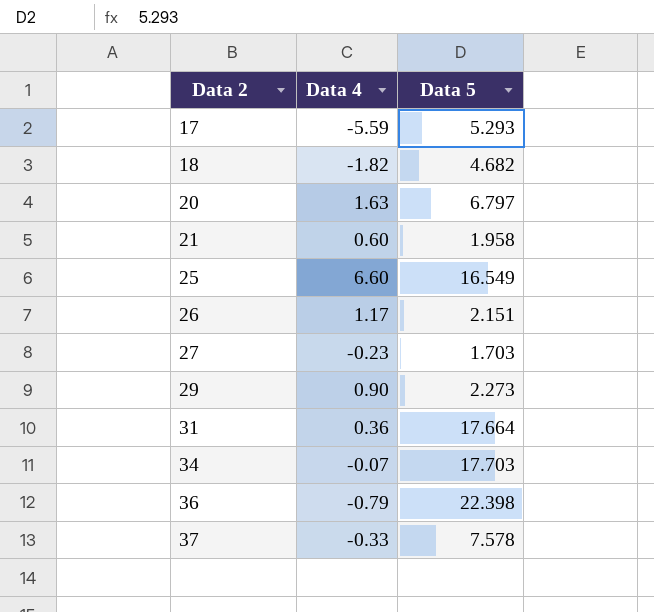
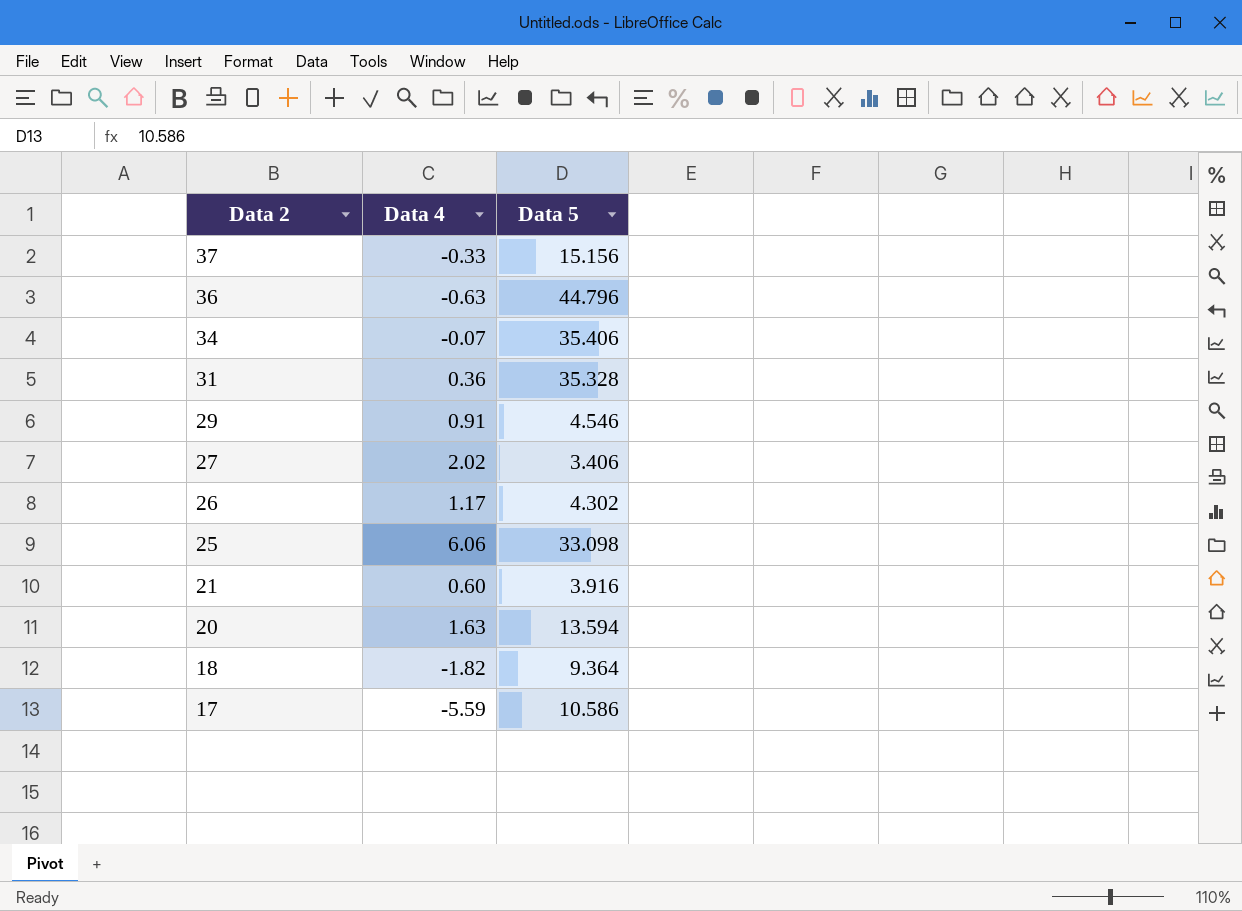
row order: Data 2 ascending -> Data 2 descending
37 | Data 5: 7.578 -> 15.156
36 | Data 4: -0.79 -> -0.63
36 | Data 5: 22.398 -> 44.796
34 | Data 5: 17.703 -> 35.406
31 | Data 5: 17.664 -> 35.328
29 | Data 4: 0.90 -> 0.91
29 | Data 5: 2.273 -> 4.546
27 | Data 4: -0.23 -> 2.02
27 | Data 5: 1.703 -> 3.406
26 | Data 5: 2.151 -> 4.302
25 | Data 4: 6.60 -> 6.06
25 | Data 5: 16.549 -> 33.098
21 | Data 5: 1.958 -> 3.916
20 | Data 5: 6.797 -> 13.594
18 | Data 5: 4.682 -> 9.364
17 | Data 5: 5.293 -> 10.586

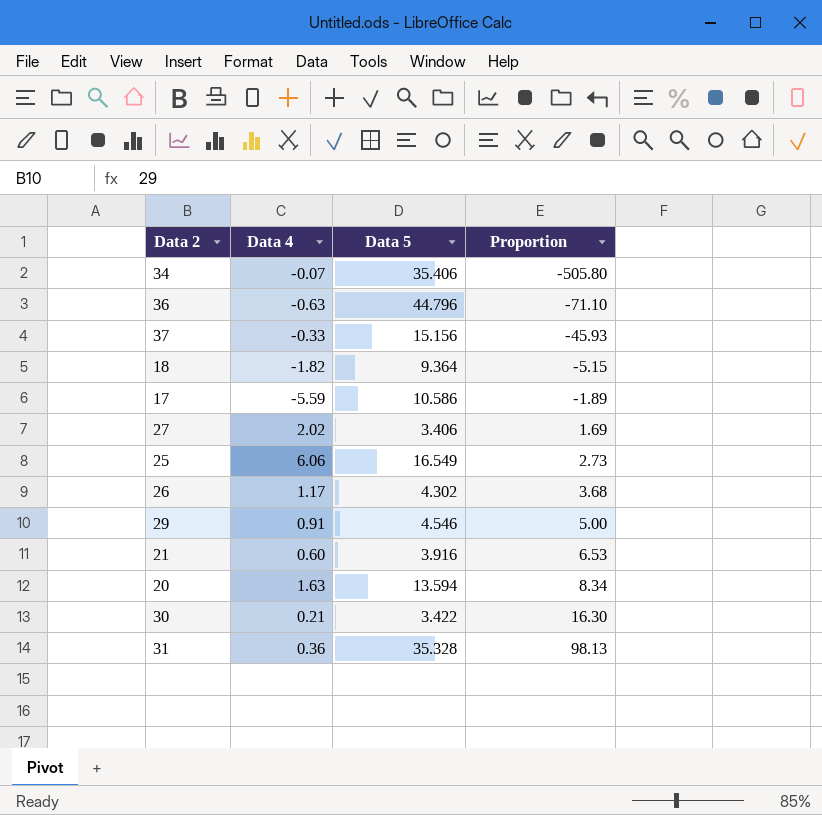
row order: Data 2 descending -> Proportion ascending
column Proportion | formula: none -> [Data 5] / [Data 4]
25 | Data 5: 33.098 -> 16.549
row 30: none -> 0.21 | 3.422 | 16.30

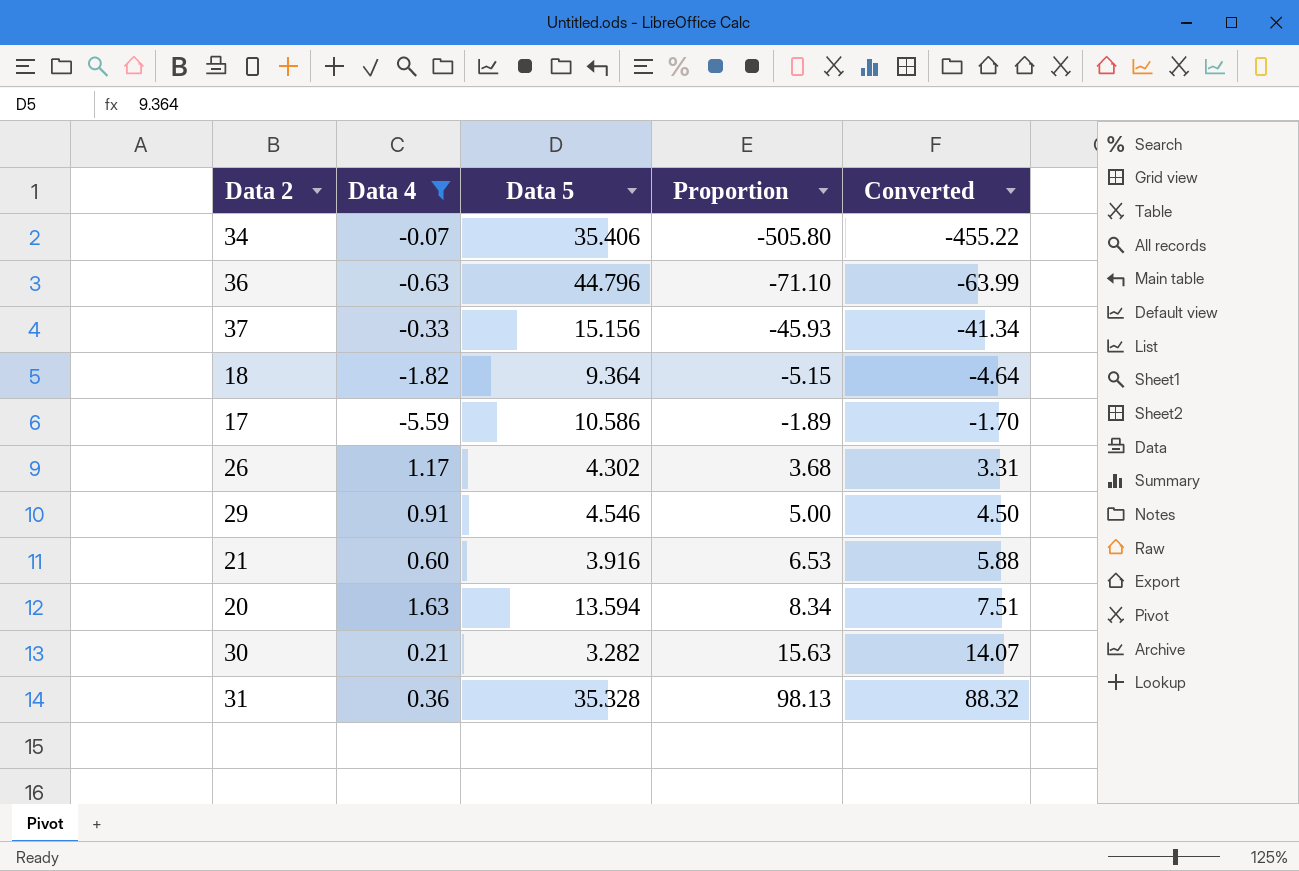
filter: none -> Data 4 <= 1.63
column Converted | formula: none -> [Proportion] * 0.9
30 | Data 5: 3.422 -> 3.282
30 | Proportion: 16.30 -> 15.63

